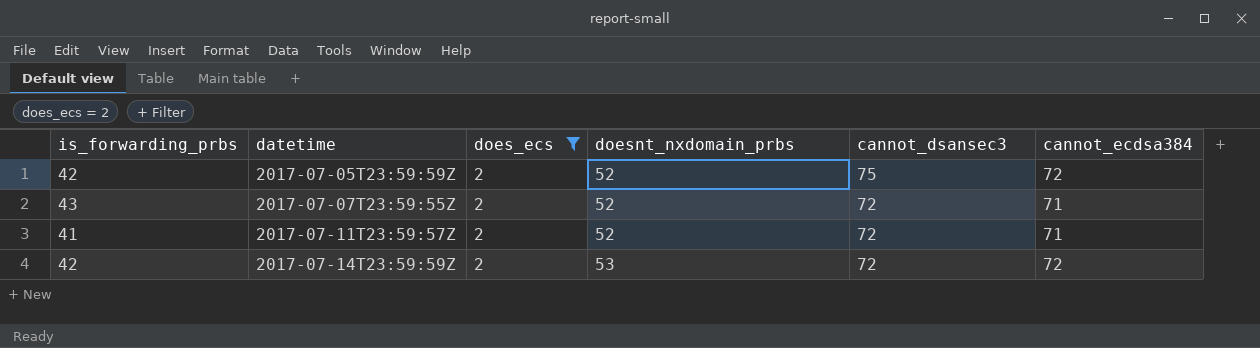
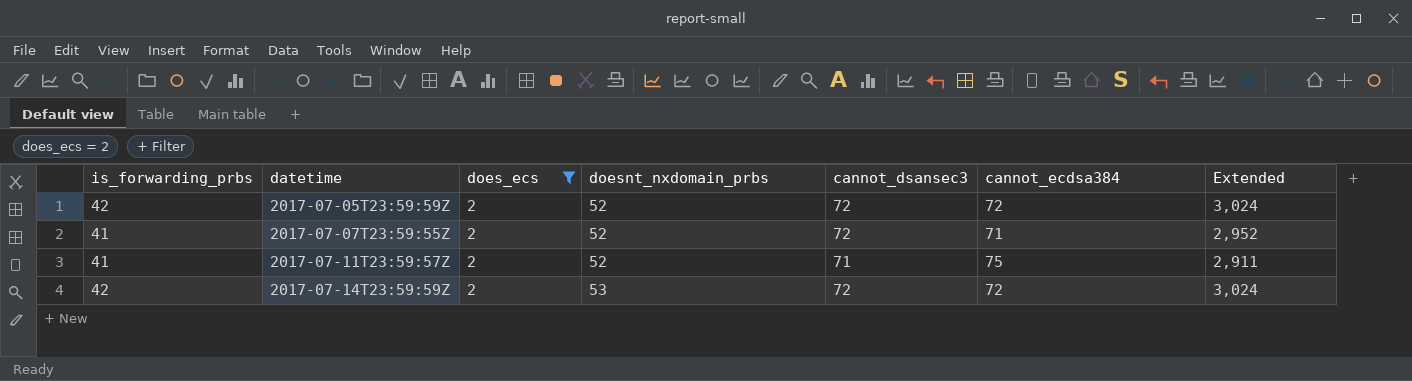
column Extended | formula: none -> [is_forwarding_prbs] * [cannot_dsansec3]
2017-07-05T23:59:59Z | cannot_dsansec3: 75 -> 72
2017-07-07T23:59:55Z | is_forwarding_prbs: 43 -> 41
2017-07-11T23:59:57Z | cannot_dsansec3: 72 -> 71
2017-07-11T23:59:57Z | cannot_ecdsa384: 71 -> 75

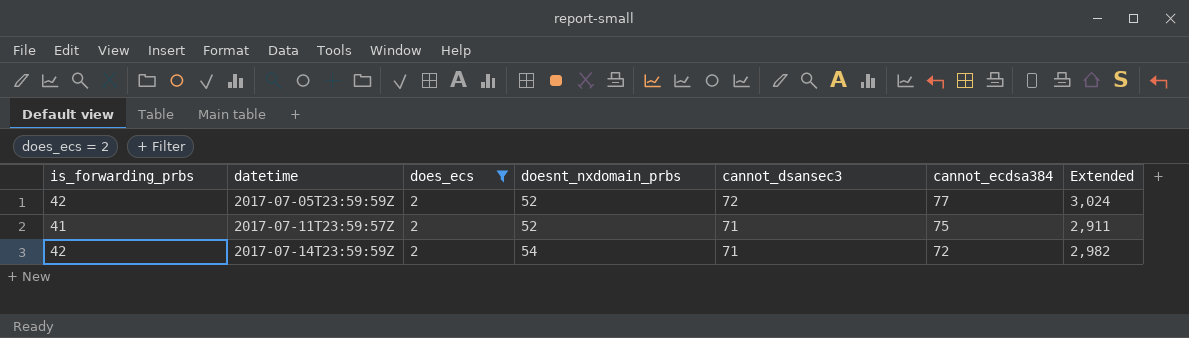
row 2017-07-07T23:59:55Z: 41 | 2 | 52 | 72 | 71 | 2,952 -> none
2017-07-05T23:59:59Z | cannot_ecdsa384: 72 -> 77
2017-07-14T23:59:59Z | doesnt_nxdomain_prbs: 53 -> 54
2017-07-14T23:59:59Z | cannot_dsansec3: 72 -> 71
2017-07-14T23:59:59Z | Extended: 3,024 -> 2,982

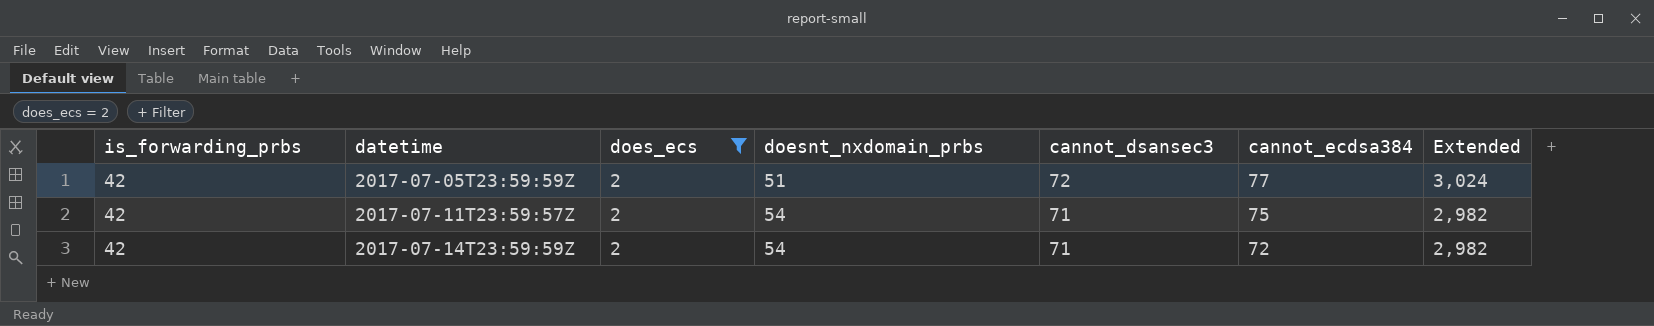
2017-07-05T23:59:59Z | doesnt_nxdomain_prbs: 52 -> 51
2017-07-11T23:59:57Z | is_forwarding_prbs: 41 -> 42
2017-07-11T23:59:57Z | doesnt_nxdomain_prbs: 52 -> 54
2017-07-11T23:59:57Z | Extended: 2,911 -> 2,982

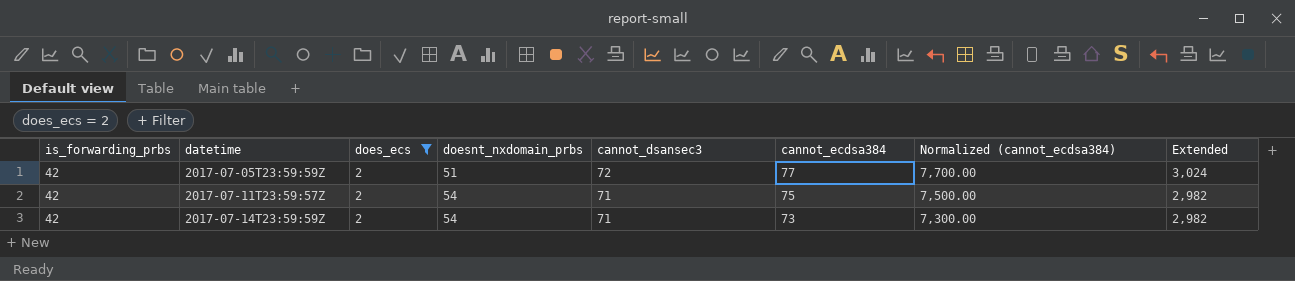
column Normalized (cannot_ecdsa384) | formula: none -> [cannot_ecdsa384] * 100
2017-07-14T23:59:59Z | cannot_ecdsa384: 72 -> 73

